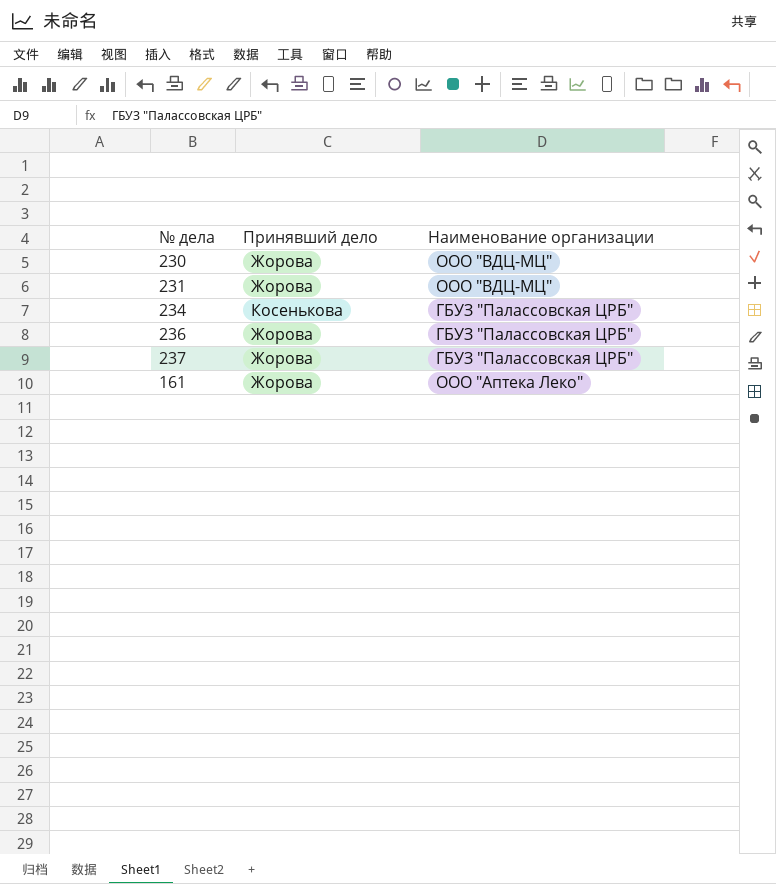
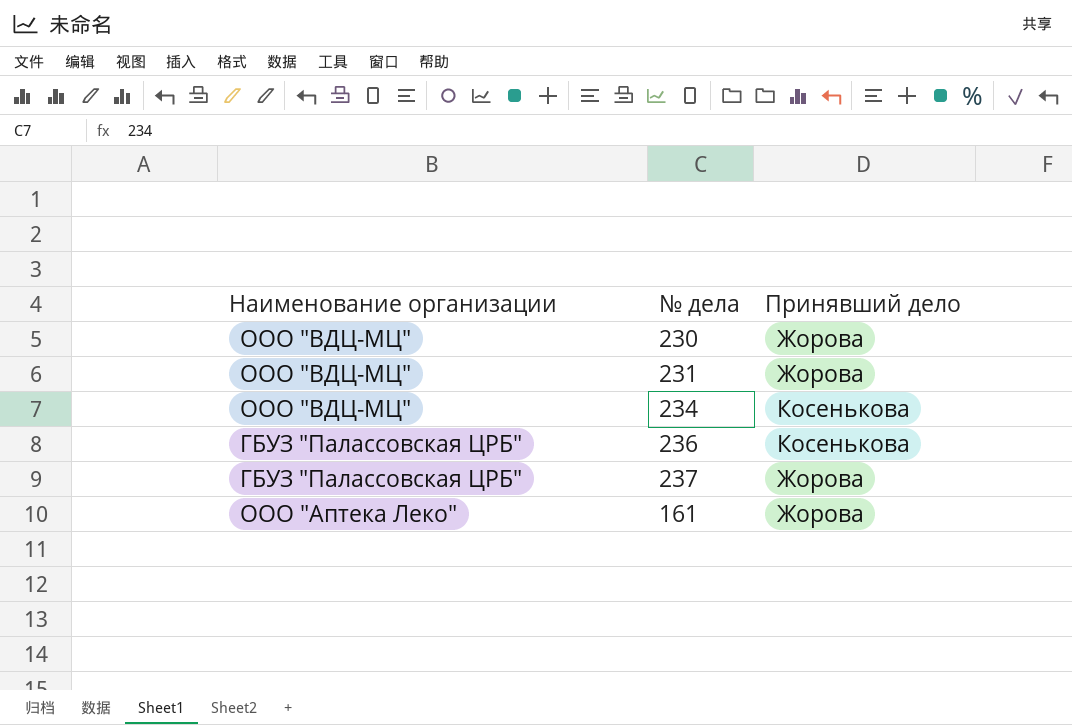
column Наименование организации | position: 3 -> 1
234 | Наименование организации: ГБУЗ "Палассовская ЦРБ" -> ООО "ВДЦ-МЦ"
236 | Принявший дело: Жорова -> Косенькова

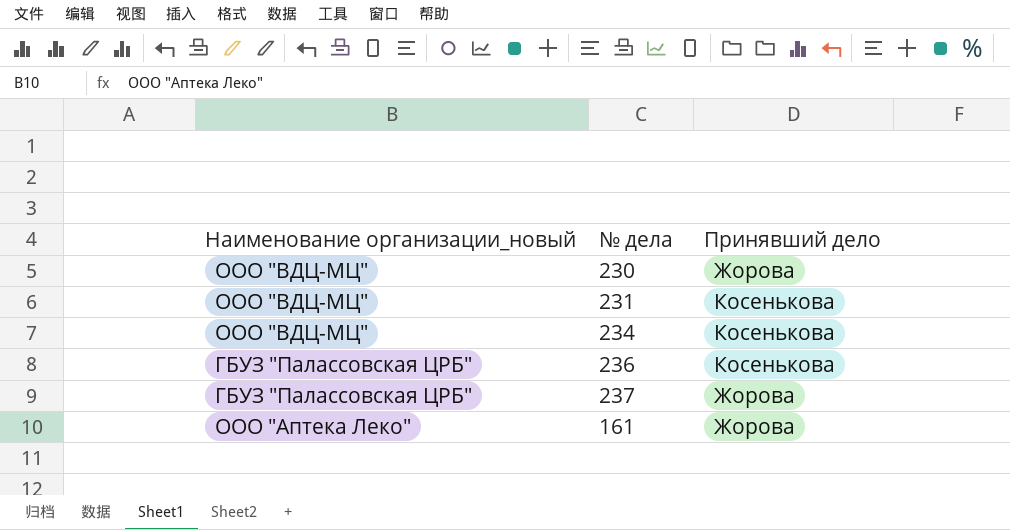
column name: Наименование организации -> Наименование организации_новый
231 | Принявший дело: Жорова -> Косенькова

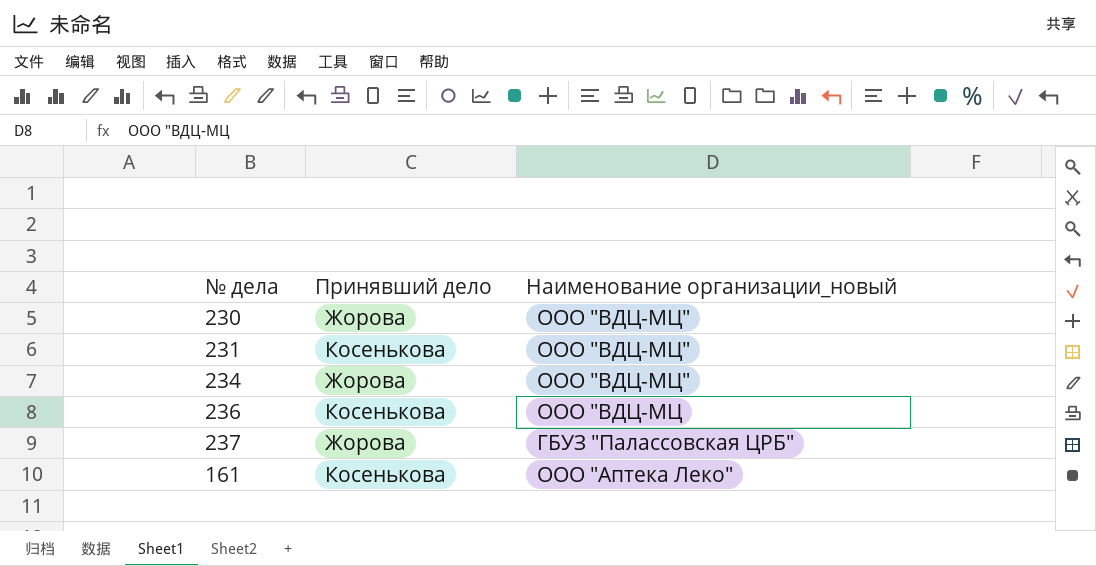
column Наименование организации_новый | position: 1 -> 3
234 | Принявший дело: Косенькова -> Жорова
236 | Наименование организации_новый: ГБУЗ "Палассовская ЦРБ" -> ООО "ВДЦ-МЦ
161 | Принявший дело: Жорова -> Косенькова

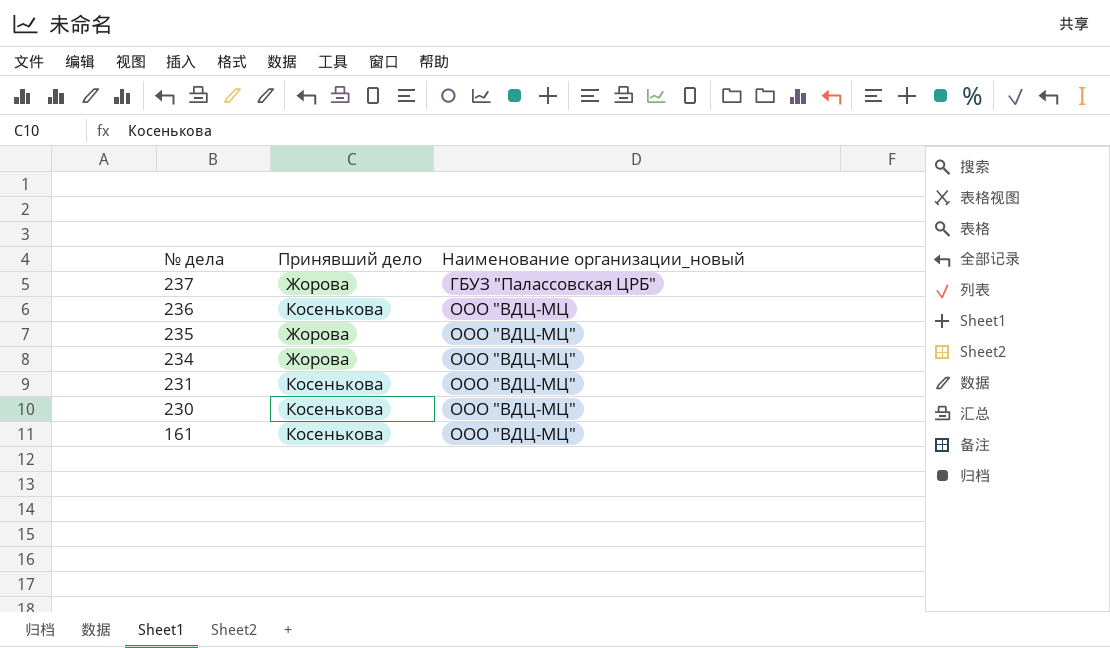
row order: none -> № дела descending
row 235: none -> Жорова | ООО "ВДЦ-МЦ"
230 | Принявший дело: Жорова -> Косенькова
161 | Наименование организации_новый: ООО "Аптека Леко" -> ООО "ВДЦ-МЦ"

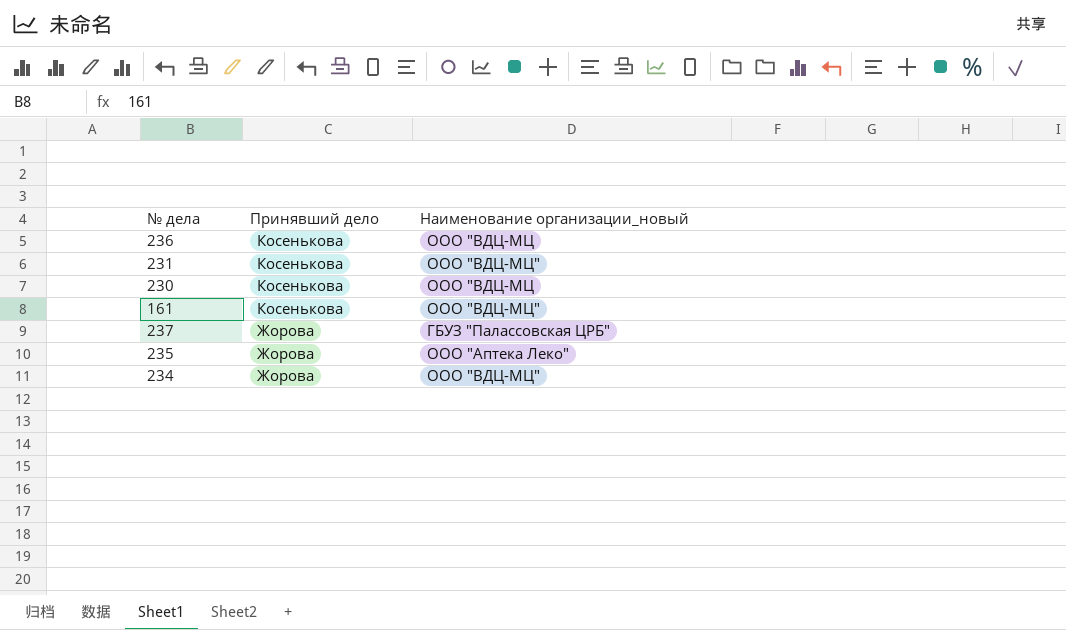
row order: № дела descending -> Принявший дело descending
230 | Наименование организации_новый: ООО "ВДЦ-МЦ" -> ООО "ВДЦ-МЦ
235 | Наименование организации_новый: ООО "ВДЦ-МЦ" -> ООО "Аптека Леко"

